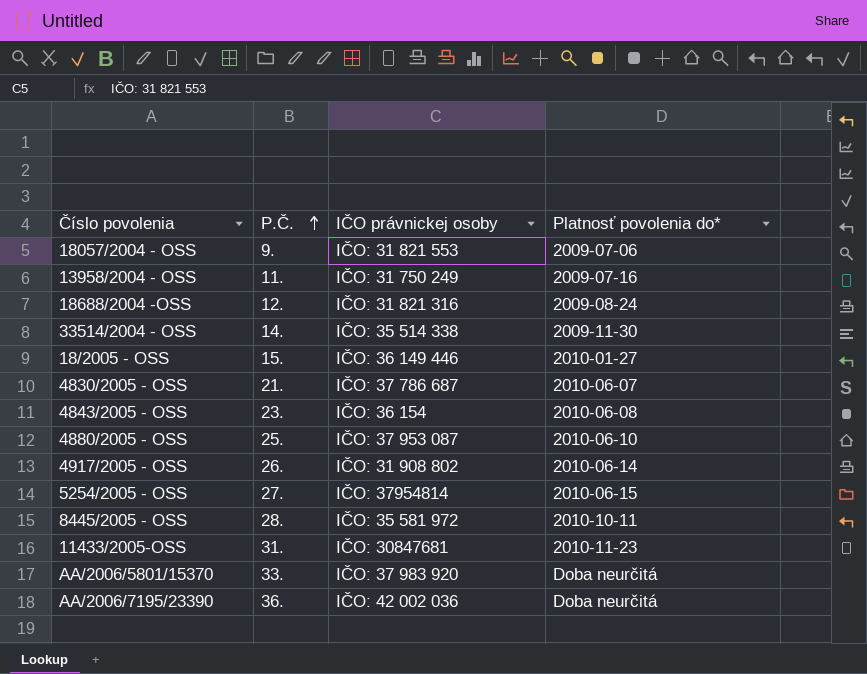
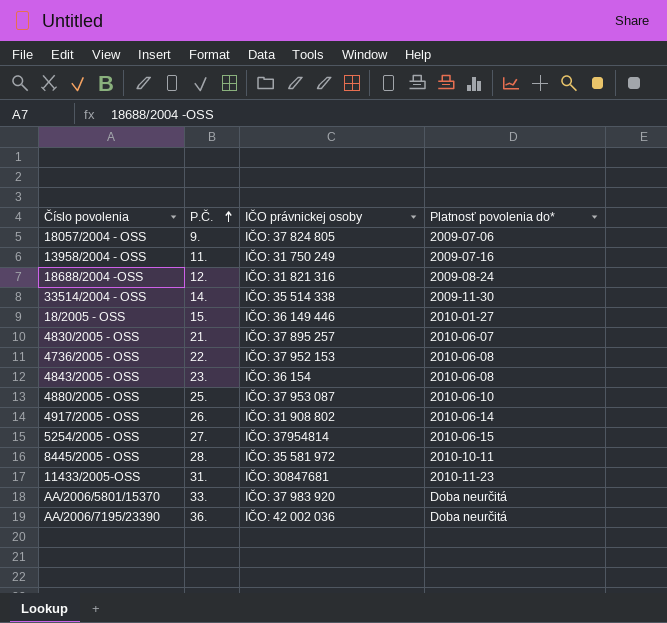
18057/2004 - OSS | IČO právnickej osoby: IČO: 31 821 553 -> IČO: 37 824 805
4830/2005 - OSS | IČO právnickej osoby: IČO: 37 786 687 -> IČO: 37 895 257
row 4736/2005 - OSS: none -> 22. | IČO: 37 952 153 | 2010-06-08

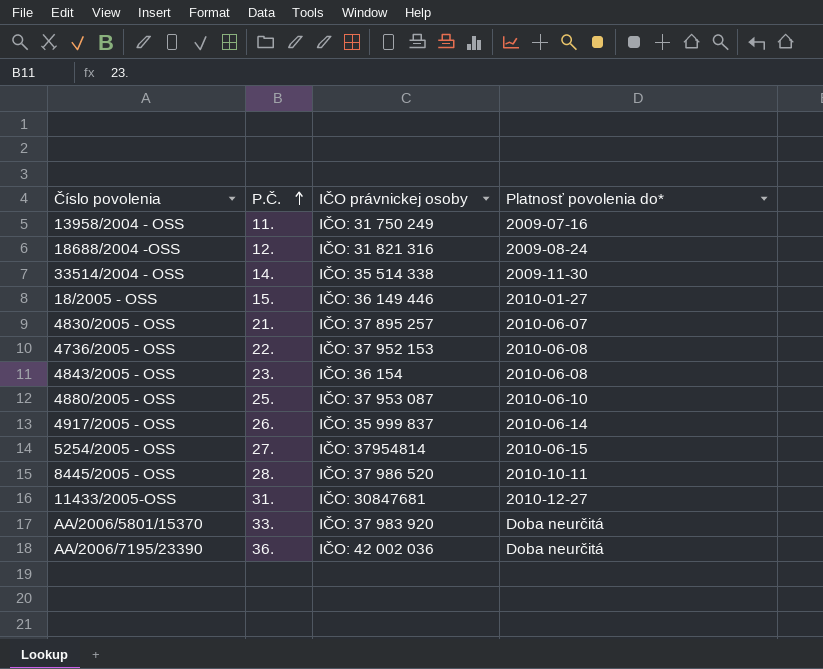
row 18057/2004 - OSS: 9. | IČO: 37 824 805 | 2009-07-06 -> none
4917/2005 - OSS | IČO právnickej osoby: IČO: 31 908 802 -> IČO: 35 999 837
8445/2005 - OSS | IČO právnickej osoby: IČO: 35 581 972 -> IČO: 37 986 520
11433/2005-OSS | Platnosť povolenia do*: 2010-11-23 -> 2010-12-27

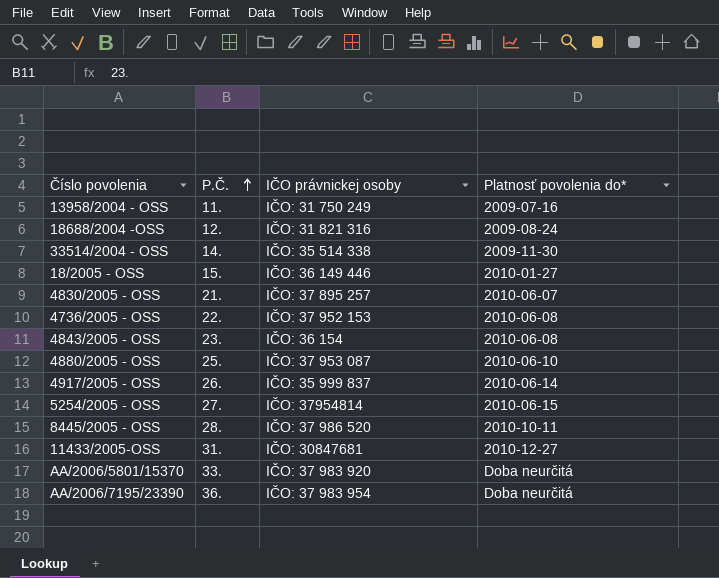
AA/2006/7195/23390 | IČO právnickej osoby: IČO: 42 002 036 -> IČO: 37 983 954

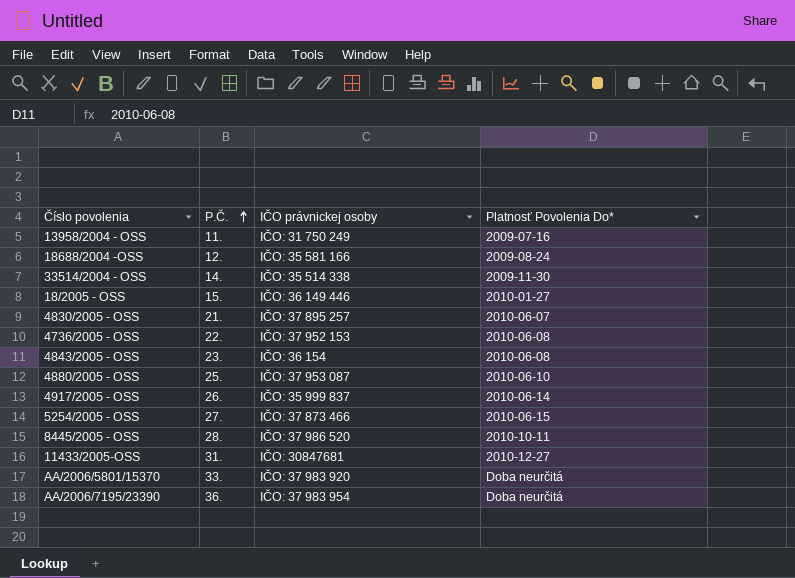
column name: Platnosť povolenia do* -> Platnosť Povolenia Do*
18688/2004 -OSS | IČO právnickej osoby: IČO: 31 821 316 -> IČO: 35 581 166
5254/2005 - OSS | IČO právnickej osoby: IČO: 37954814 -> IČO: 37 873 466

